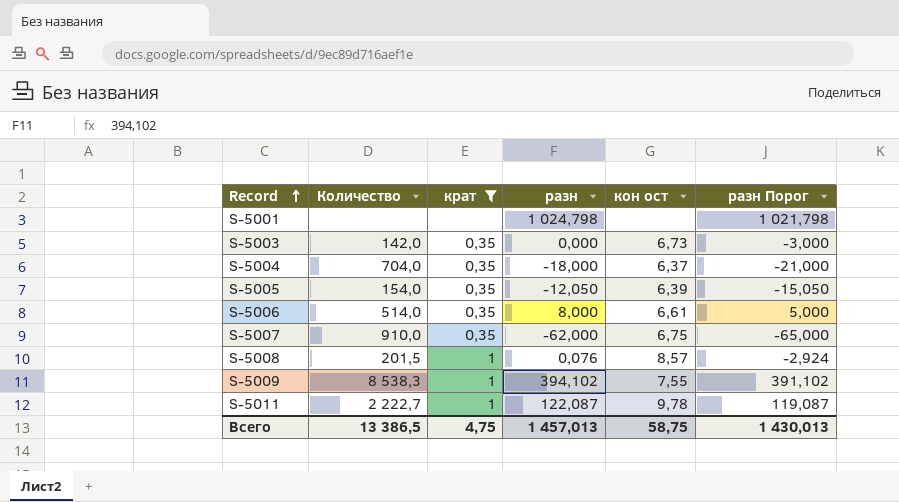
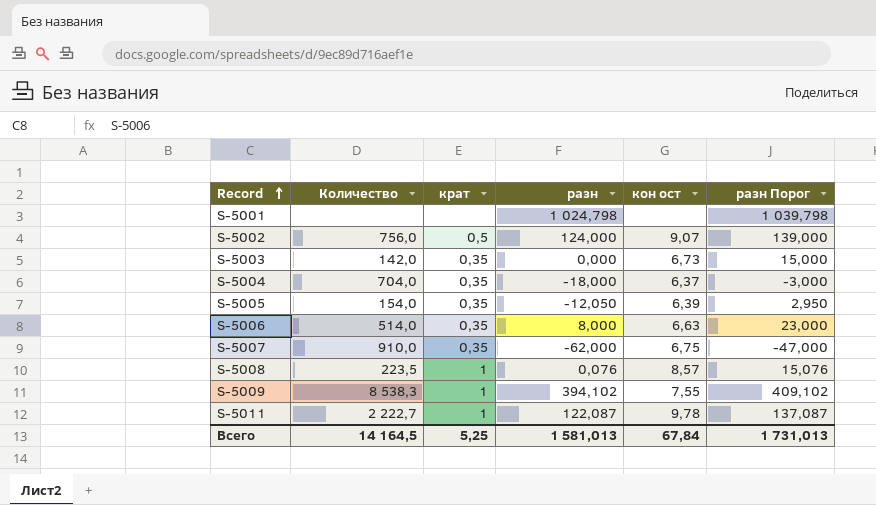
filter: крат != 0,5 -> none
column разн Порог | formula: [разн] - 3 -> [разн] + 15
S-5006 | кон ост: 6,61 -> 6,63
S-5008 | Количество: 201,5 -> 223,5
Всего | Количество: 13 386,5 -> 14 164,5
Всего | крат: 4,75 -> 5,25
Всего | разн: 1 457,013 -> 1 581,013
Всего | кон ост: 58,75 -> 67,84
Всего | разн Порог: 1 430,013 -> 1 731,013

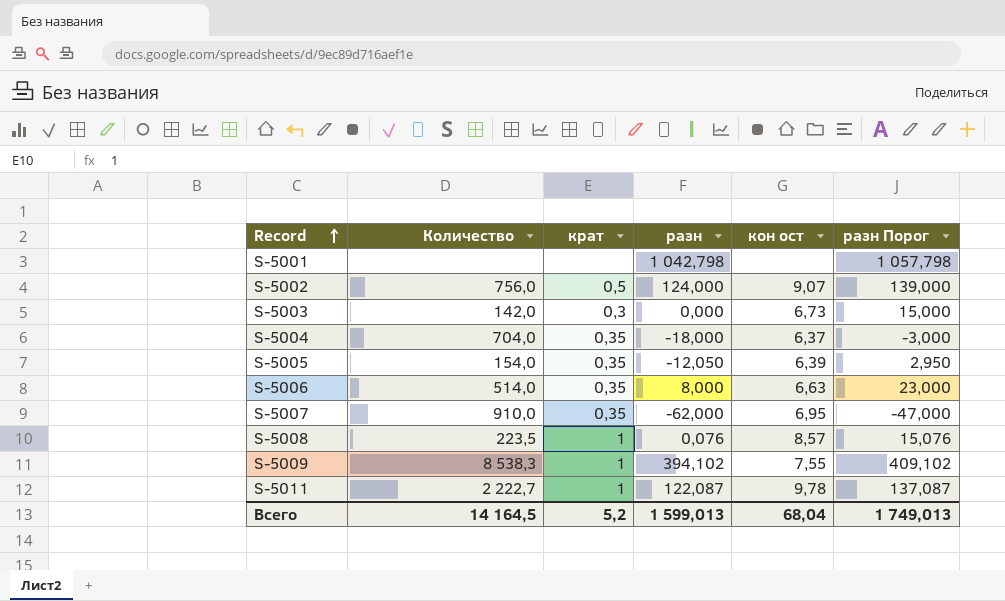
S-5001 | разн: 1 024,798 -> 1 042,798
S-5001 | разн Порог: 1 039,798 -> 1 057,798
S-5003 | крат: 0,35 -> 0,3
S-5007 | кон ост: 6,75 -> 6,95
Всего | крат: 5,25 -> 5,2
Всего | разн: 1 581,013 -> 1 599,013
Всего | кон ост: 67,84 -> 68,04
Всего | разн Порог: 1 731,013 -> 1 749,013

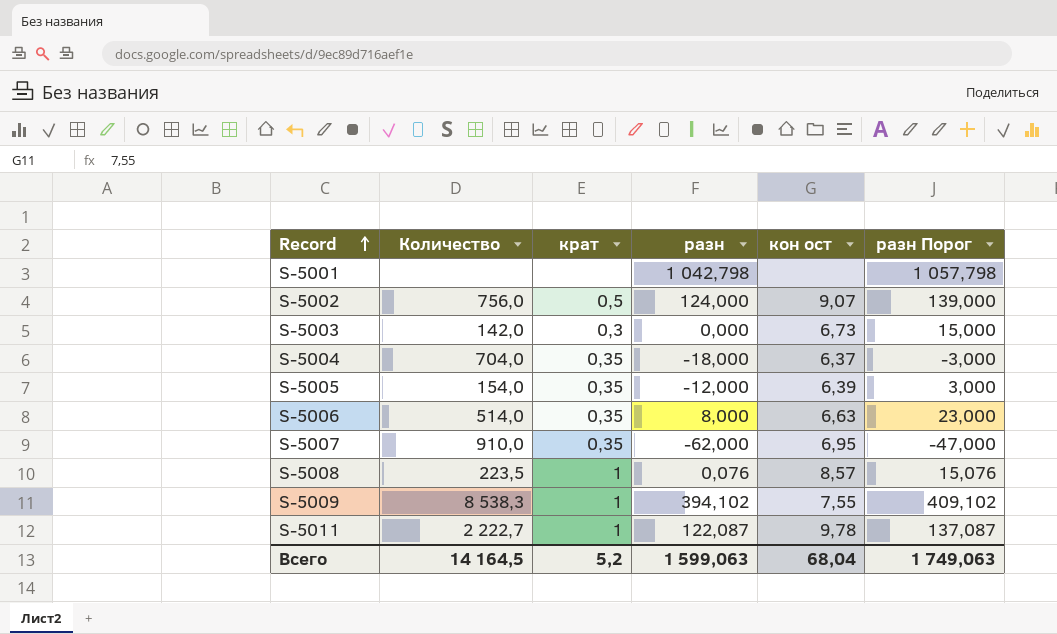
S-5005 | разн: -12,050 -> -12,000
S-5005 | разн Порог: 2,950 -> 3,000
Всего | разн: 1 599,013 -> 1 599,063
Всего | разн Порог: 1 749,013 -> 1 749,063

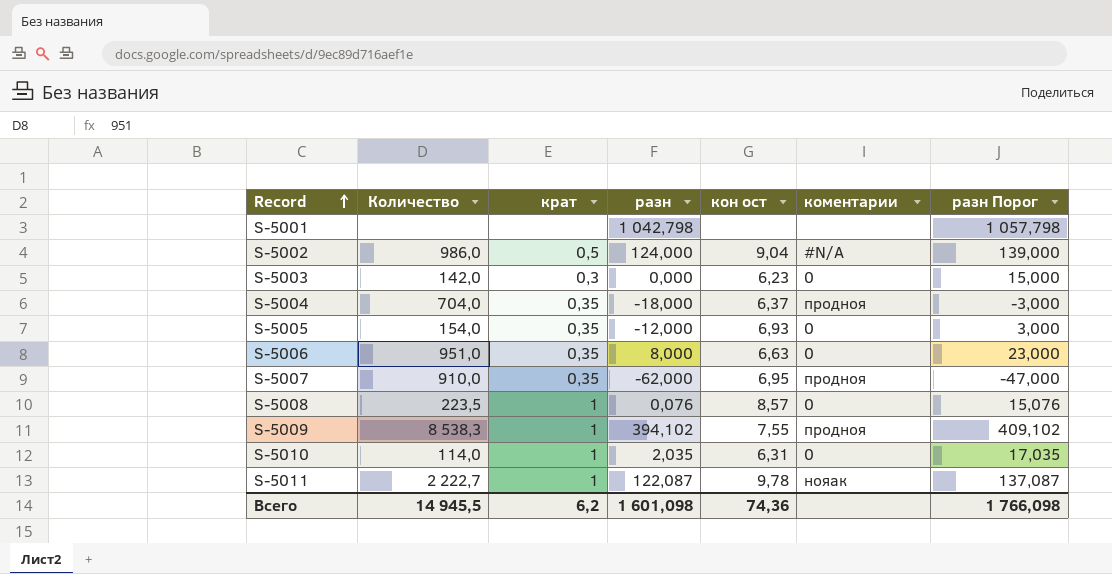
column коментарии | position: none -> 6
S-5002 | Количество: 756,0 -> 986,0
S-5002 | кон ост: 9,07 -> 9,04
S-5003 | кон ост: 6,73 -> 6,23
S-5005 | кон ост: 6,39 -> 6,93
S-5006 | Количество: 514,0 -> 951,0
row S-5010: none -> 114,0 | 1 | 2,035 | 6,31 | 0 | 17,035
Всего | Количество: 14 164,5 -> 14 945,5
Всего | крат: 5,2 -> 6,2
Всего | разн: 1 599,063 -> 1 601,098
Всего | кон ост: 68,04 -> 74,36
Всего | разн Порог: 1 749,063 -> 1 766,098

